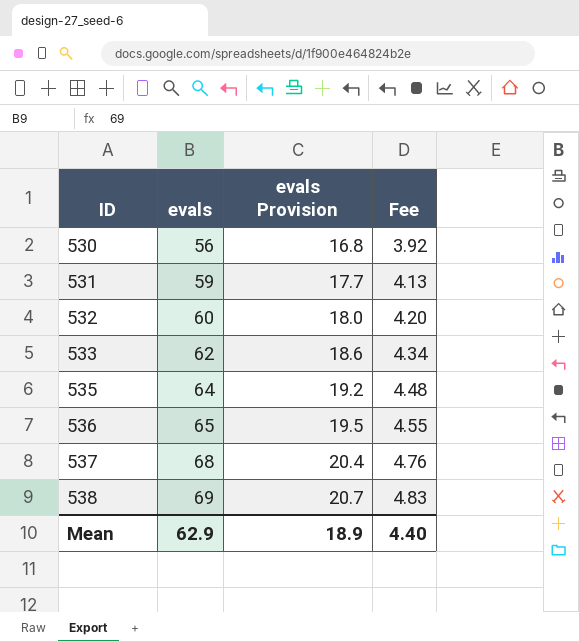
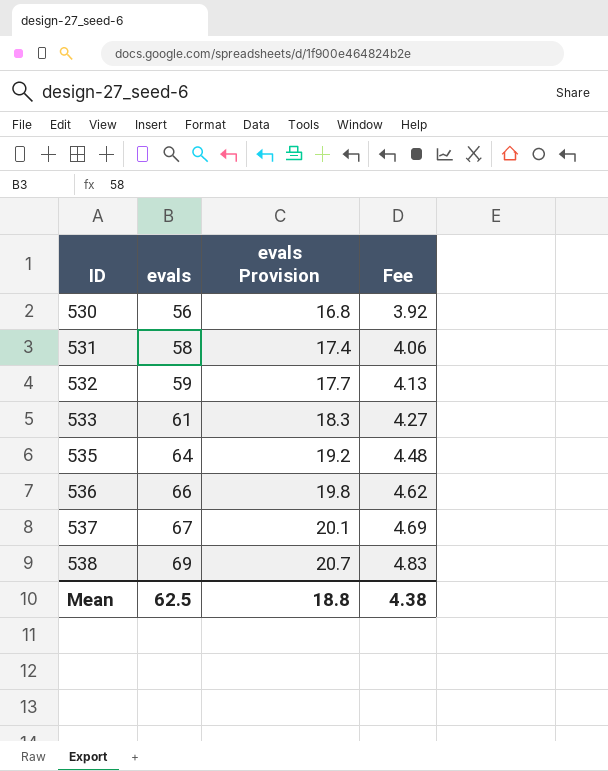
531 | evals: 59 -> 58
531 | evals Provision: 17.7 -> 17.4
531 | Fee: 4.13 -> 4.06
532 | evals: 60 -> 59
532 | evals Provision: 18.0 -> 17.7
532 | Fee: 4.20 -> 4.13
533 | evals: 62 -> 61
533 | evals Provision: 18.6 -> 18.3
533 | Fee: 4.34 -> 4.27
536 | evals: 65 -> 66
536 | evals Provision: 19.5 -> 19.8
536 | Fee: 4.55 -> 4.62
537 | evals: 68 -> 67
537 | evals Provision: 20.4 -> 20.1
537 | Fee: 4.76 -> 4.69
Mean | evals: 62.9 -> 62.5
Mean | evals Provision: 18.9 -> 18.8
Mean | Fee: 4.40 -> 4.38

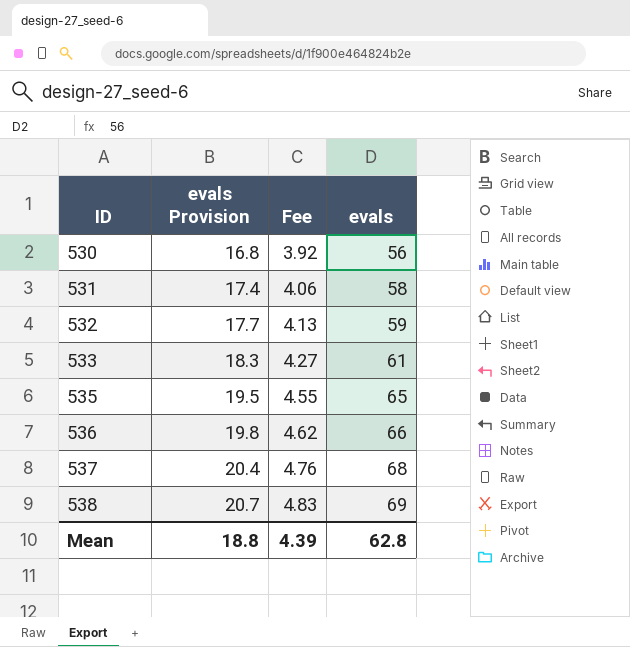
column evals | position: 2 -> 4
535 | evals Provision: 19.2 -> 19.5
535 | Fee: 4.48 -> 4.55
535 | evals: 64 -> 65
537 | evals Provision: 20.1 -> 20.4
537 | Fee: 4.69 -> 4.76
537 | evals: 67 -> 68
Mean | Fee: 4.38 -> 4.39
Mean | evals: 62.5 -> 62.8

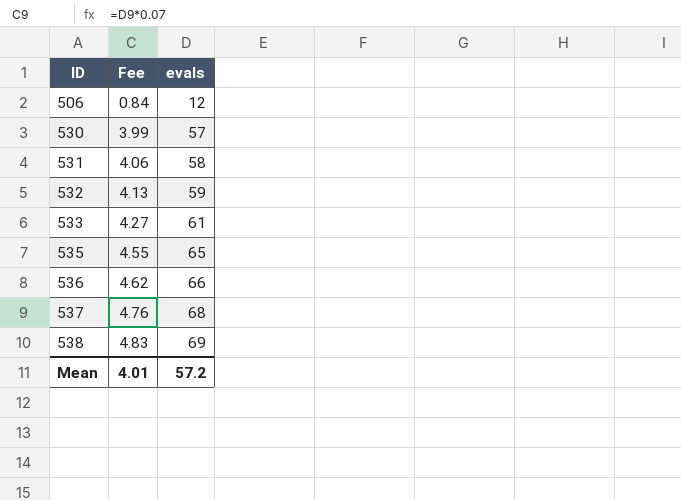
column evals Provision | formula: [evals] * 0.3 -> none
row 506: none -> 0.84 | 12
530 | Fee: 3.92 -> 3.99
530 | evals: 56 -> 57
Mean | Fee: 4.39 -> 4.01
Mean | evals: 62.8 -> 57.2

